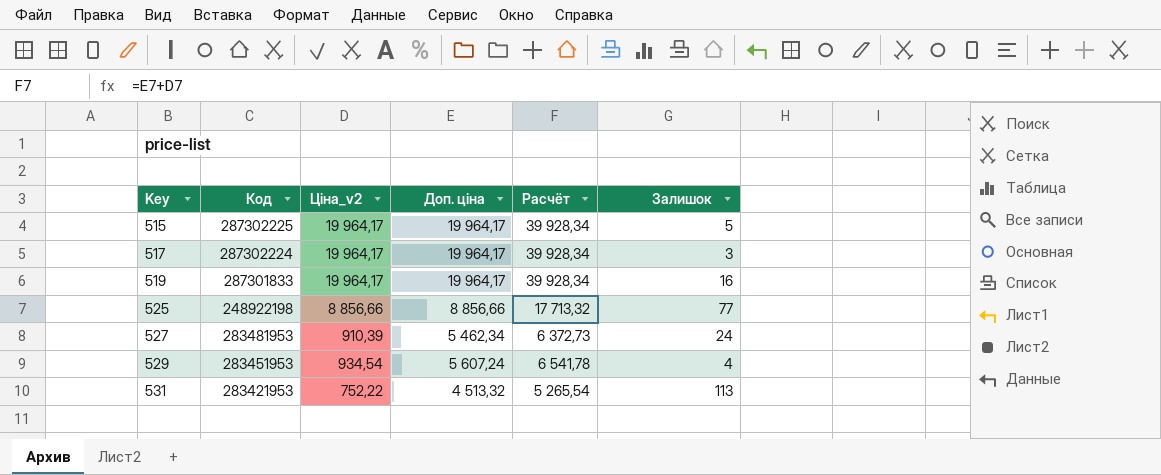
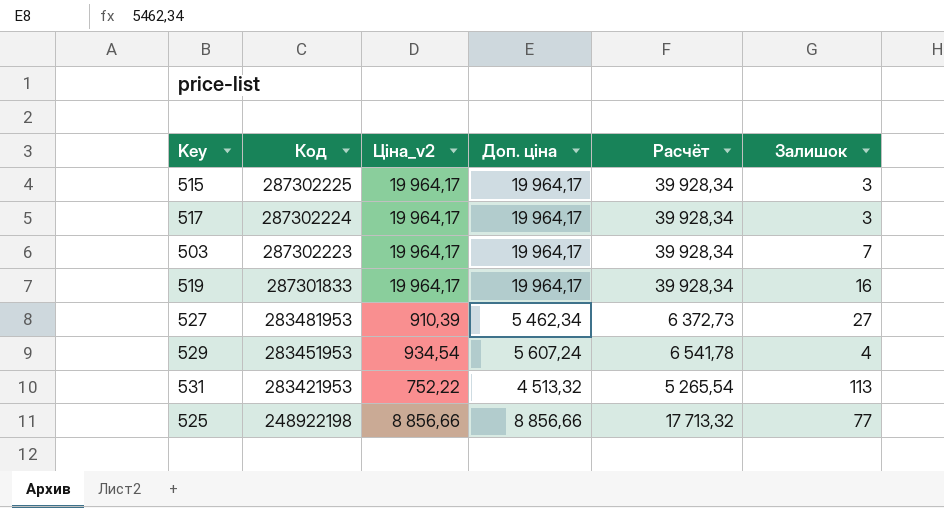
row order: Key ascending -> Код descending
515 | Залишок: 5 -> 3
row 503: none -> 287302223 | 19 964,17 | 19 964,17 | 39 928,34 | 7
527 | Залишок: 24 -> 27

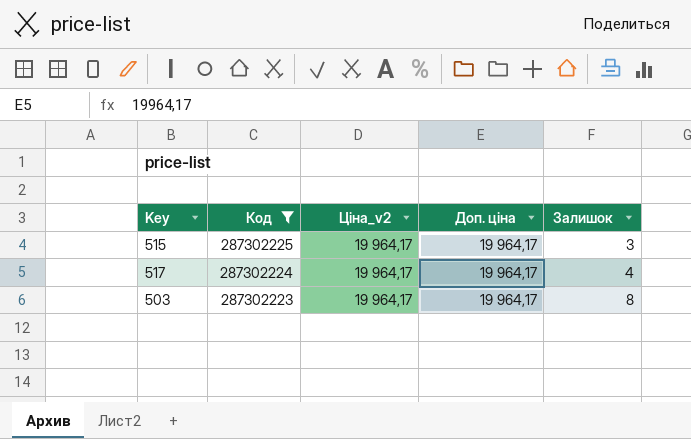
filter: none -> Код >= 287302223
column Расчёт | formula: [Ціна_v2] + [Доп. ціна] -> none
517 | Залишок: 3 -> 4
503 | Залишок: 7 -> 8

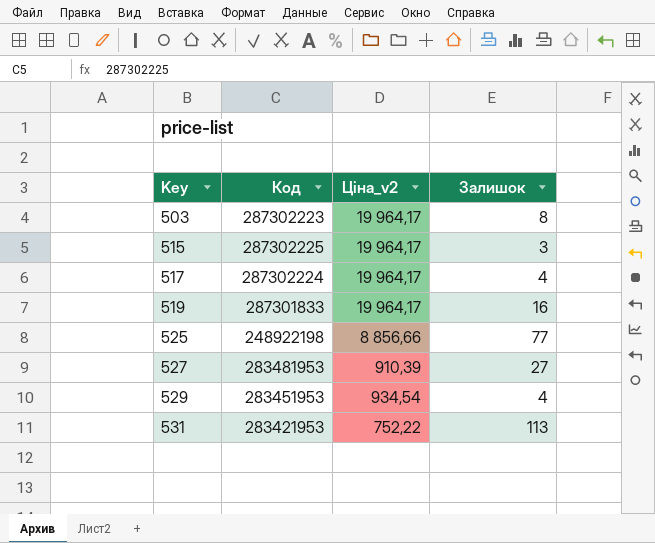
filter: Код >= 287302223 -> none
row order: Код descending -> Key ascending
column Доп. ціна | position: 4 -> none

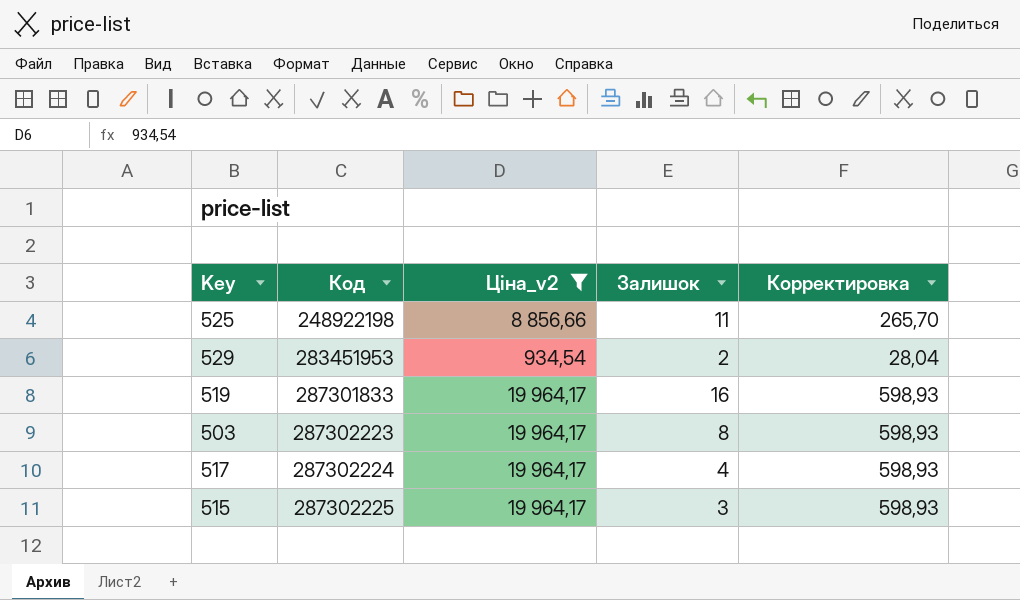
filter: none -> Ціна_v2 >= 934,54
row order: Key ascending -> Код ascending
column Корректировка | formula: none -> [Ціна_v2] * 0,03
525 | Залишок: 77 -> 11
529 | Залишок: 4 -> 2

